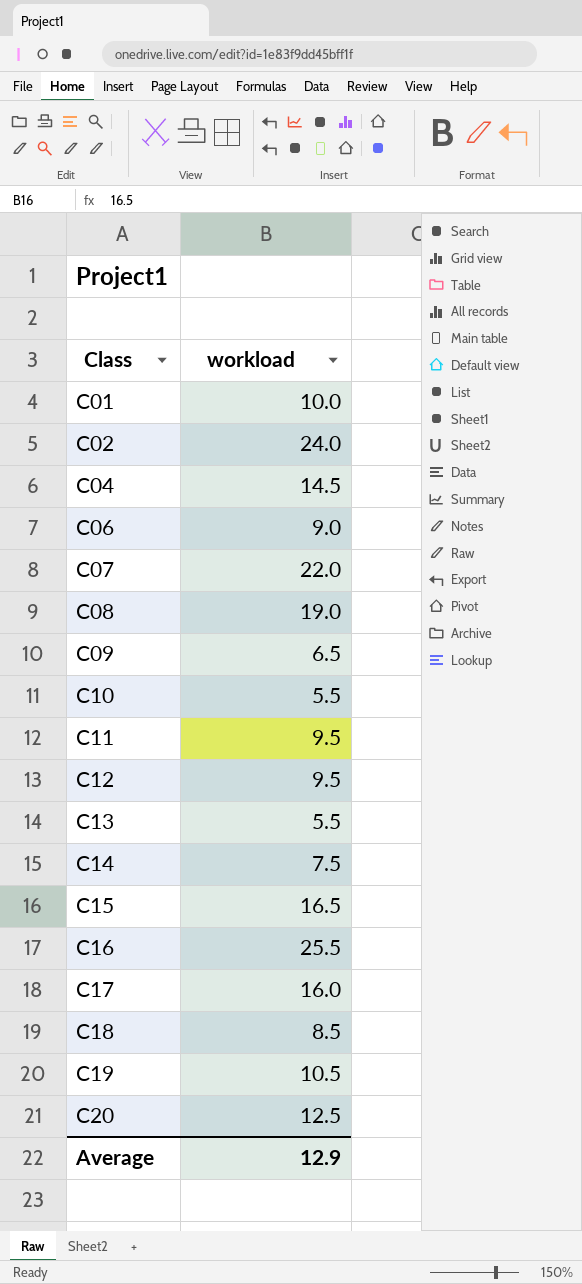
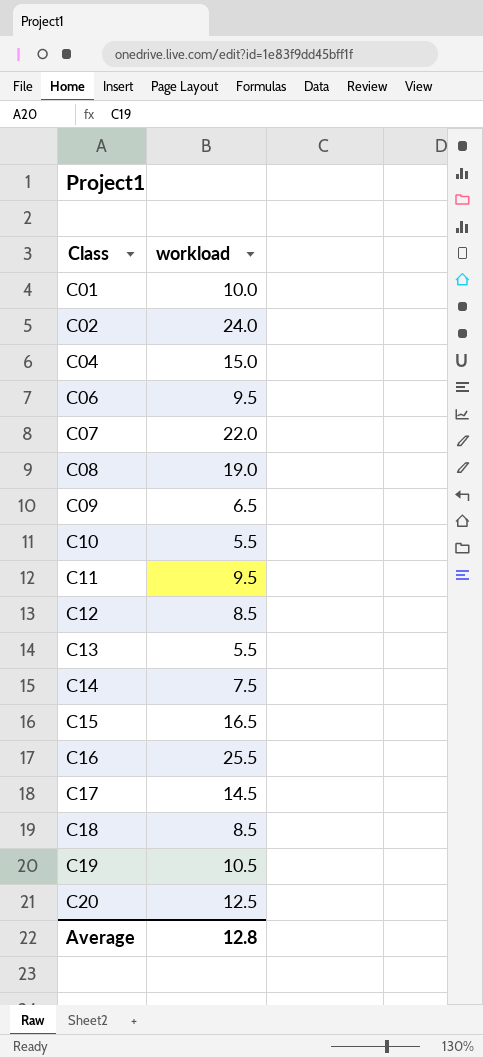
C04 | workload: 14.5 -> 15.0
C06 | workload: 9.0 -> 9.5
C12 | workload: 9.5 -> 8.5
C17 | workload: 16.0 -> 14.5
Average | workload: 12.9 -> 12.8

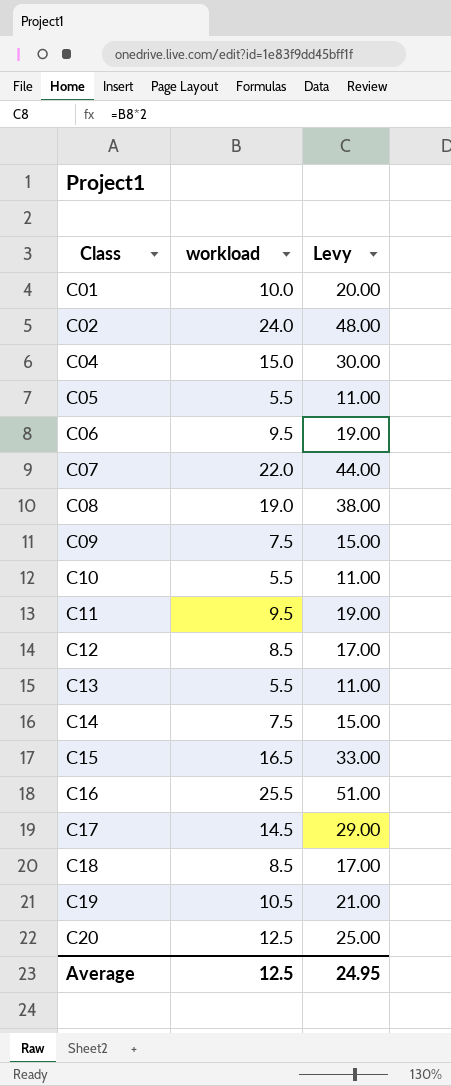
column Levy | formula: none -> [workload] * 2
row C05: none -> 5.5 | 11.00
C09 | workload: 6.5 -> 7.5
Average | workload: 12.8 -> 12.5

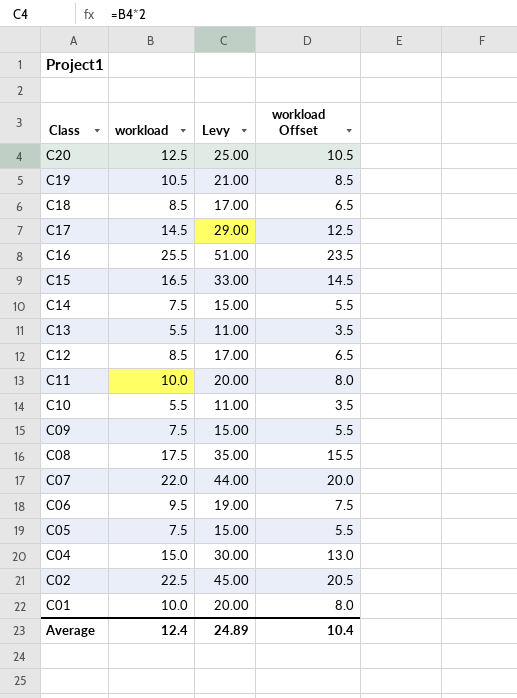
row order: Class ascending -> Class descending
column workload Offset | formula: none -> [workload] - 2
C11 | workload: 9.5 -> 10.0
C11 | Levy: 19.00 -> 20.00
C08 | workload: 19.0 -> 17.5
C08 | Levy: 38.00 -> 35.00
C05 | workload: 5.5 -> 7.5
C05 | Levy: 11.00 -> 15.00
C02 | workload: 24.0 -> 22.5
C02 | Levy: 48.00 -> 45.00
Average | workload: 12.5 -> 12.4
Average | Levy: 24.95 -> 24.89

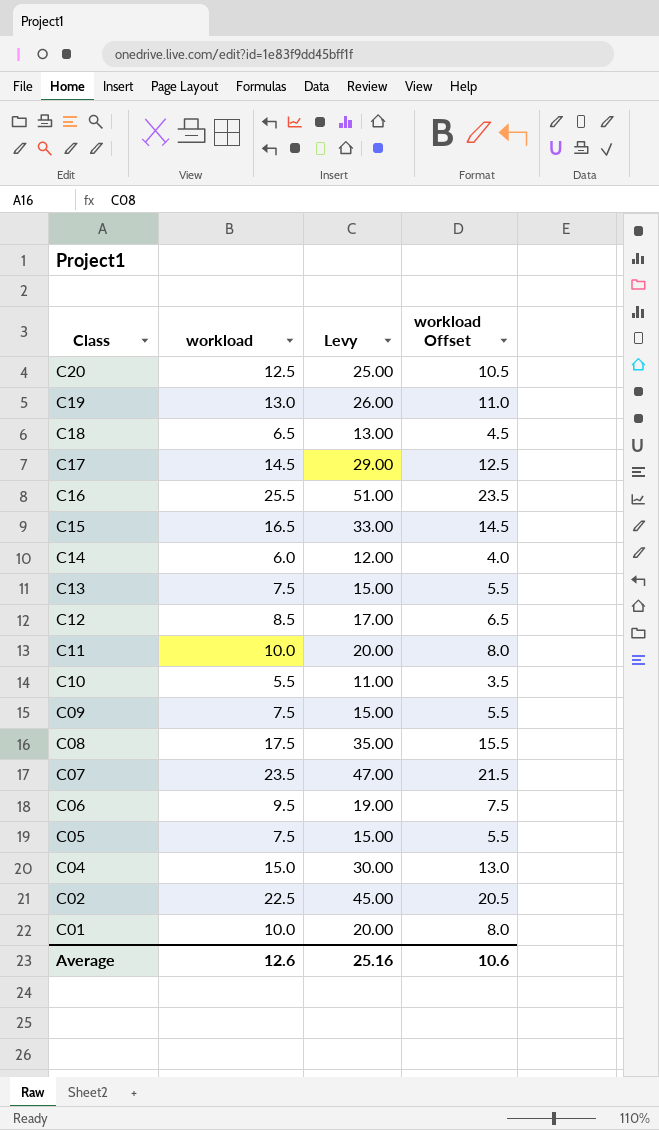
C19 | workload: 10.5 -> 13.0
C19 | Levy: 21.00 -> 26.00
C19 | workload Offset: 8.5 -> 11.0
C18 | workload: 8.5 -> 6.5
C18 | Levy: 17.00 -> 13.00
C18 | workload Offset: 6.5 -> 4.5
C14 | workload: 7.5 -> 6.0
C14 | Levy: 15.00 -> 12.00
C14 | workload Offset: 5.5 -> 4.0
C13 | workload: 5.5 -> 7.5
C13 | Levy: 11.00 -> 15.00
C13 | workload Offset: 3.5 -> 5.5
C07 | workload: 22.0 -> 23.5
C07 | Levy: 44.00 -> 47.00
C07 | workload Offset: 20.0 -> 21.5
Average | workload: 12.4 -> 12.6
Average | Levy: 24.89 -> 25.16
Average | workload Offset: 10.4 -> 10.6

